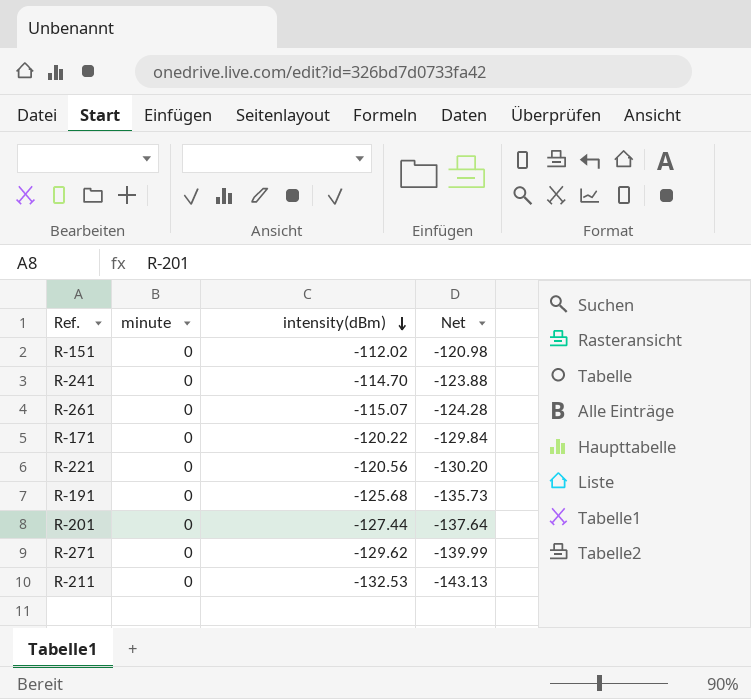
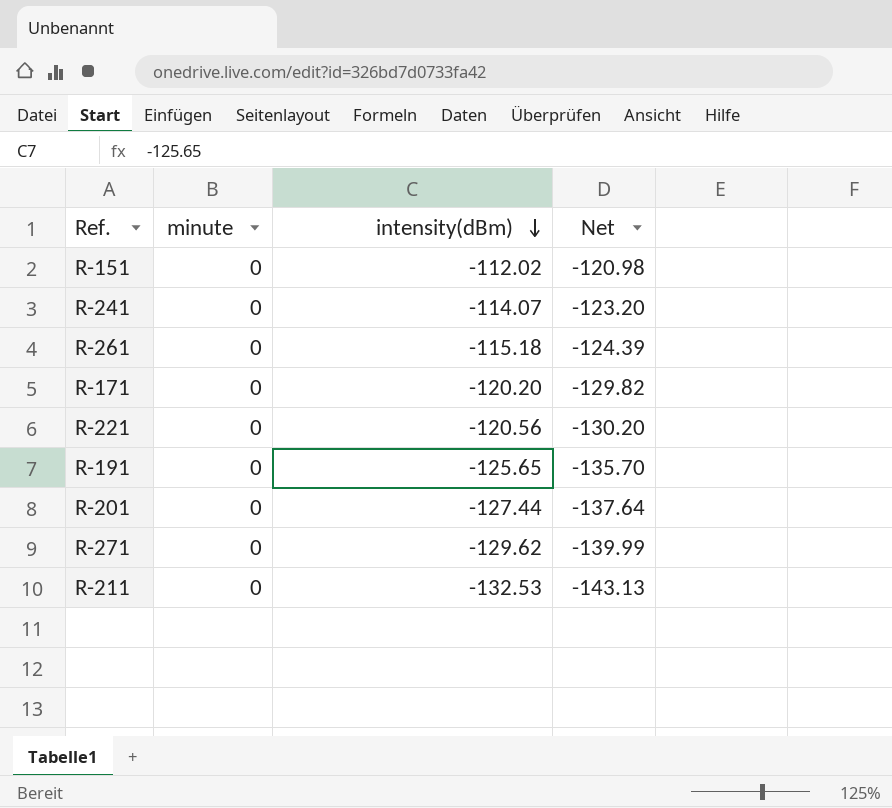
R-241 | intensity(dBm): -114.70 -> -114.07
R-241 | Net: -123.88 -> -123.20
R-261 | intensity(dBm): -115.07 -> -115.18
R-261 | Net: -124.28 -> -124.39
R-171 | intensity(dBm): -120.22 -> -120.20
R-171 | Net: -129.84 -> -129.82
R-191 | intensity(dBm): -125.68 -> -125.65
R-191 | Net: -135.73 -> -135.70

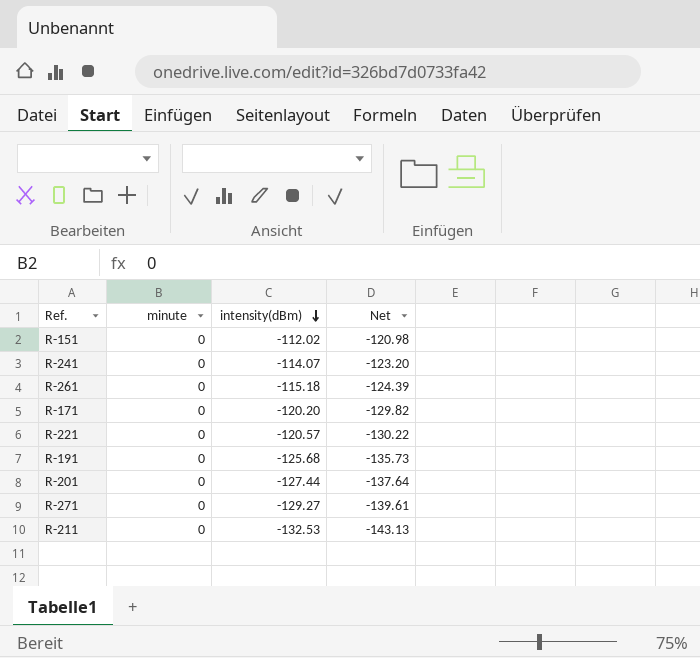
R-221 | intensity(dBm): -120.56 -> -120.57
R-221 | Net: -130.20 -> -130.22
R-191 | intensity(dBm): -125.65 -> -125.68
R-191 | Net: -135.70 -> -135.73
R-271 | intensity(dBm): -129.62 -> -129.27
R-271 | Net: -139.99 -> -139.61

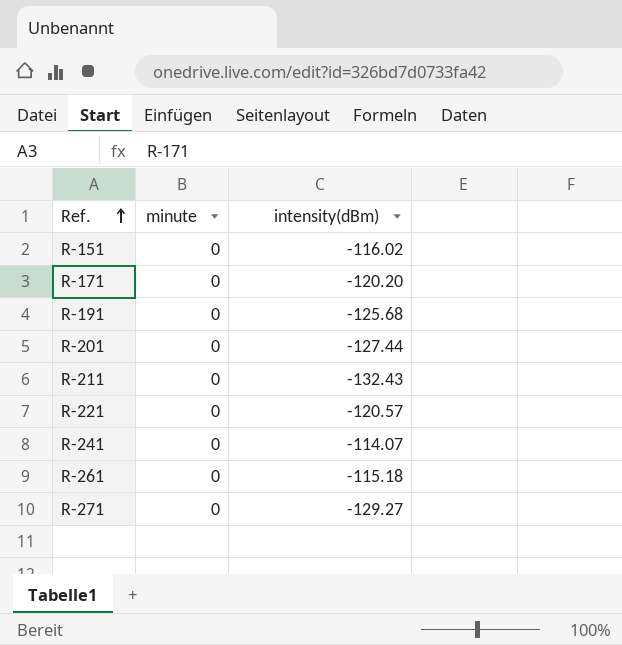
row order: intensity(dBm) descending -> Ref. ascending
column Net | formula: [intensity(dBm)] * 1.08 -> none
R-151 | intensity(dBm): -112.02 -> -116.02
R-211 | intensity(dBm): -132.53 -> -132.43

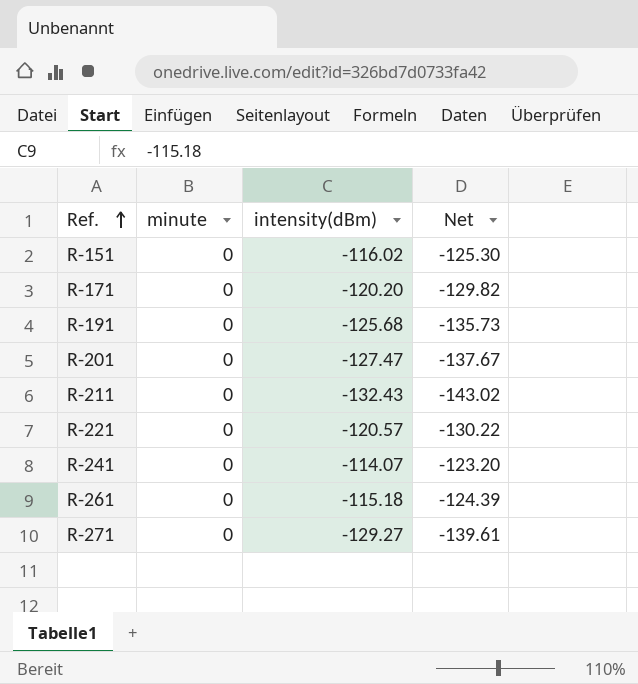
column Net | formula: none -> [intensity(dBm)] * 1.08
R-201 | intensity(dBm): -127.44 -> -127.47

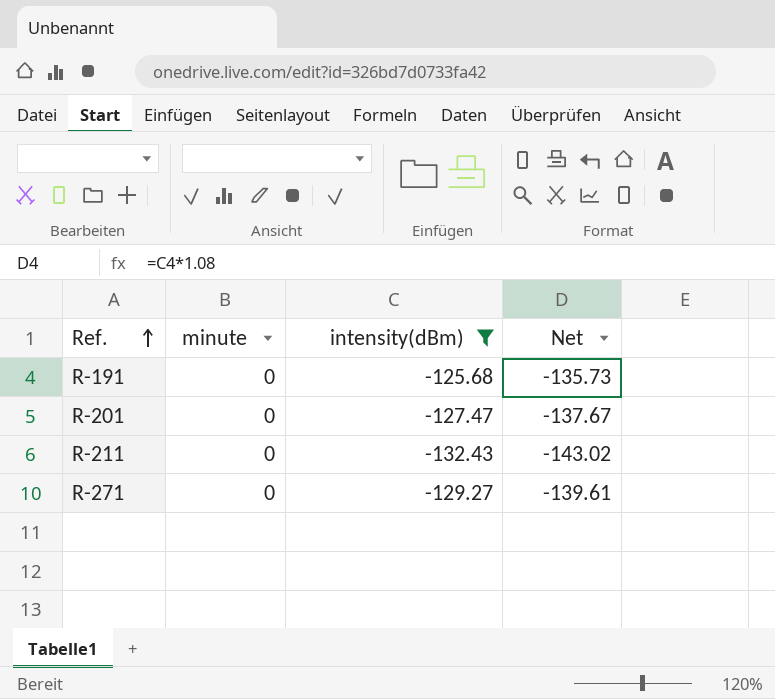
filter: none -> intensity(dBm) <= -125.68

